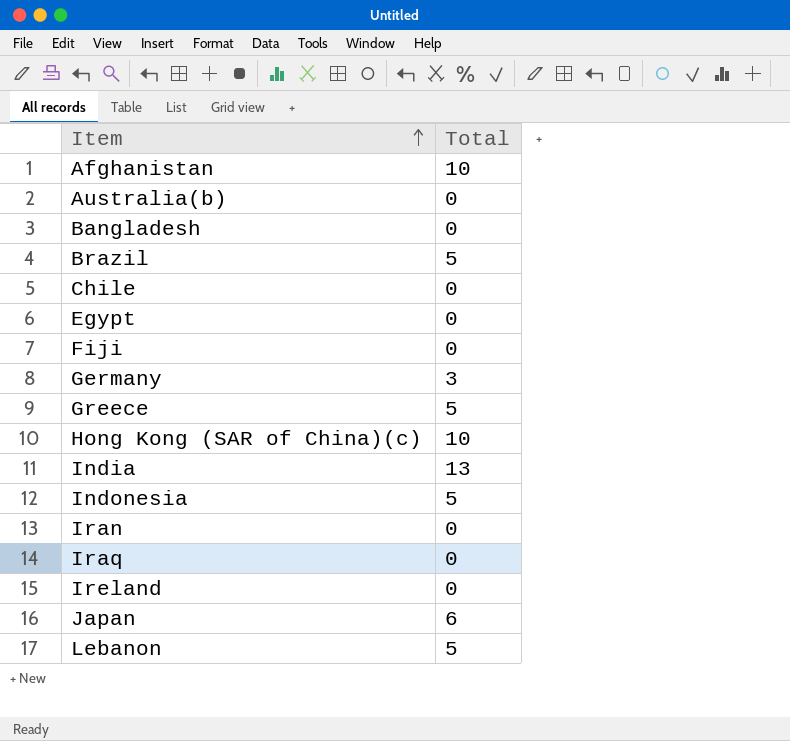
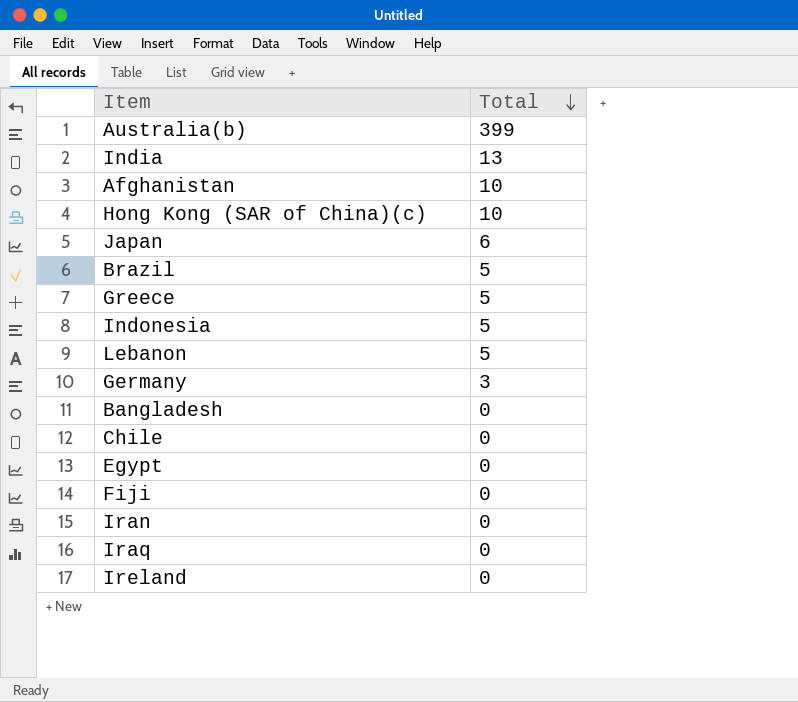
row order: Item ascending -> Total descending
Australia(b) | Total: 0 -> 399

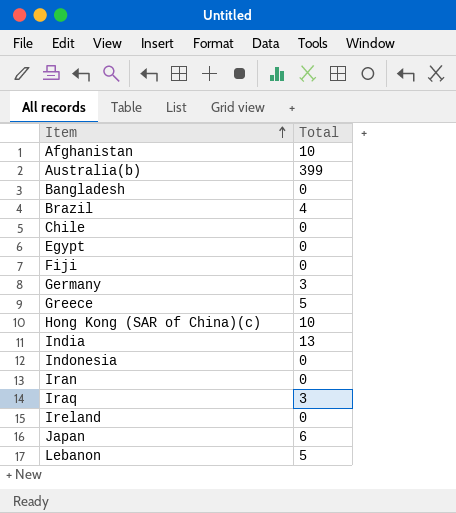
row order: Total descending -> Item ascending
Brazil | Total: 5 -> 4
Indonesia | Total: 5 -> 0
Iraq | Total: 0 -> 3

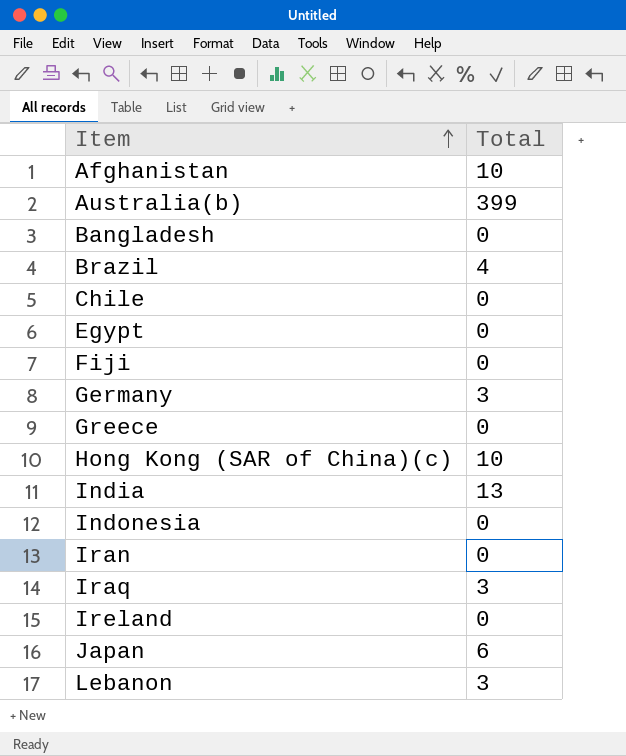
Greece | Total: 5 -> 0
Lebanon | Total: 5 -> 3

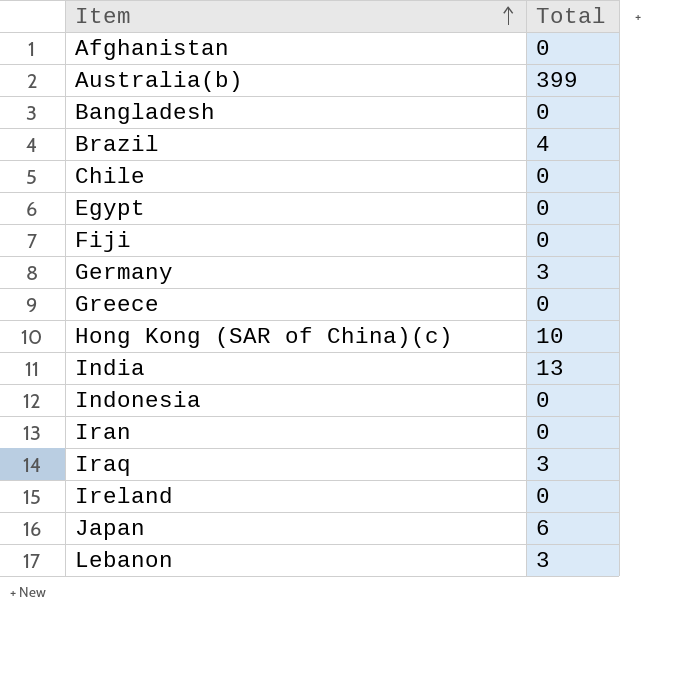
Afghanistan | Total: 10 -> 0

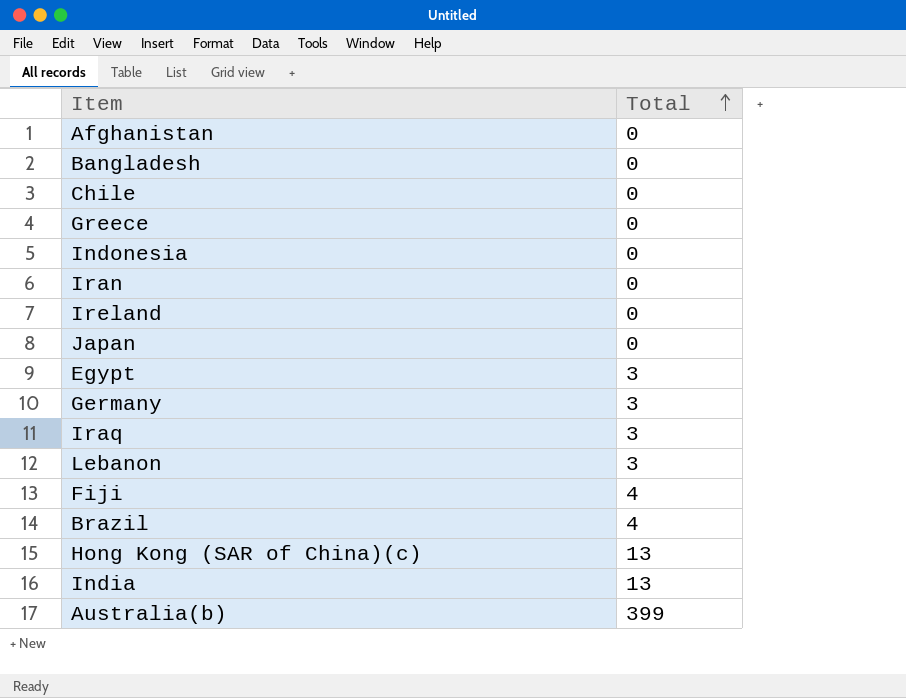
row order: Item ascending -> Total ascending
Japan | Total: 6 -> 0
Egypt | Total: 0 -> 3
Fiji | Total: 0 -> 4
Hong Kong (SAR of China)(c) | Total: 10 -> 13

